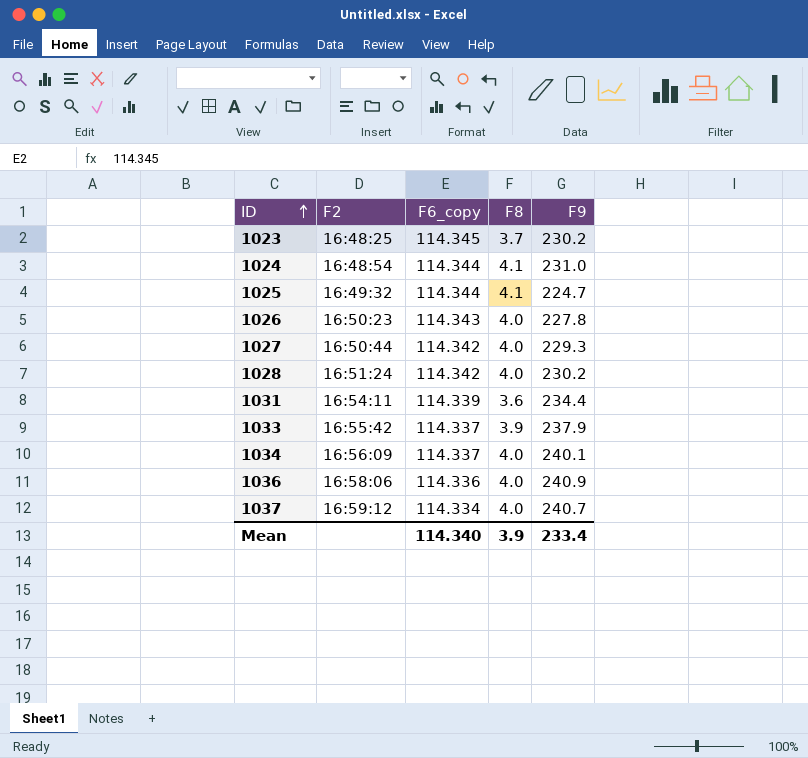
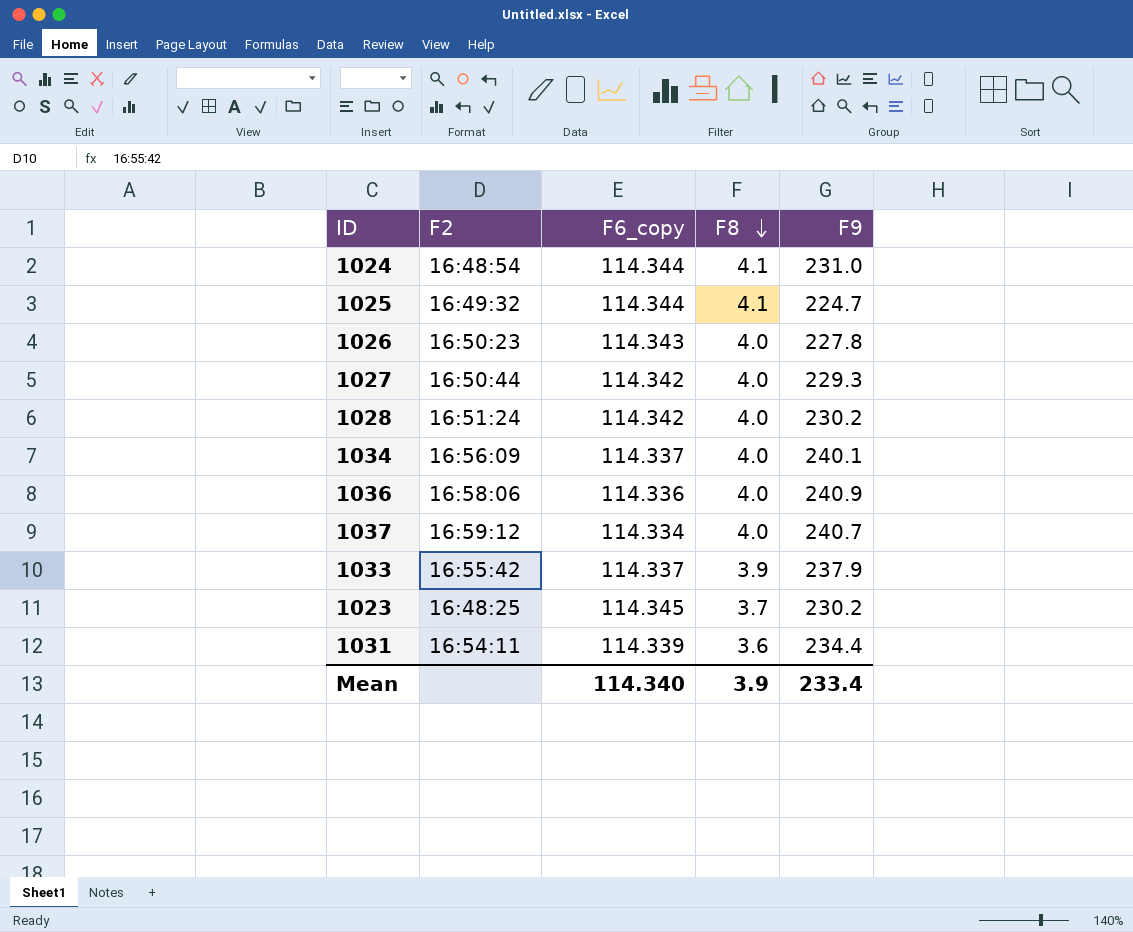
row order: ID ascending -> F8 descending

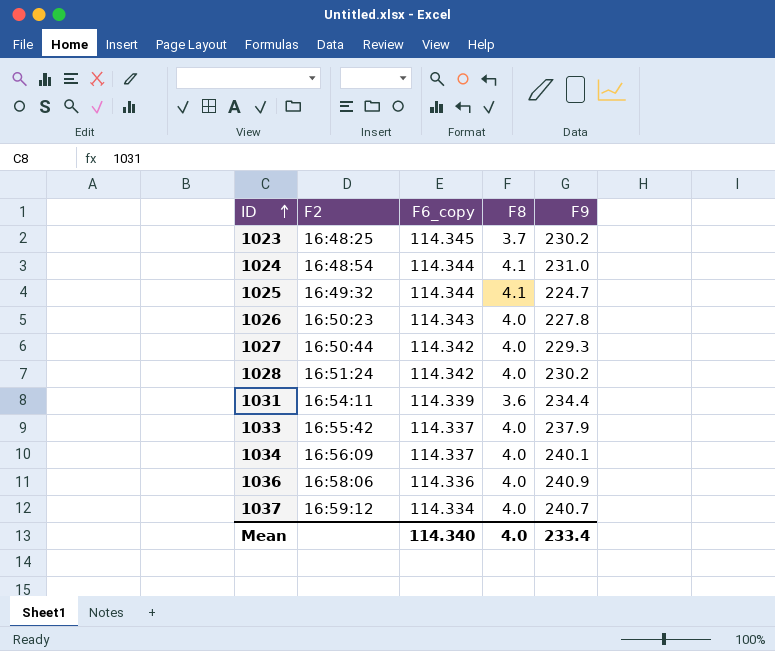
row order: F8 descending -> ID ascending
1033 | F8: 3.9 -> 4.0
Mean | F8: 3.9 -> 4.0

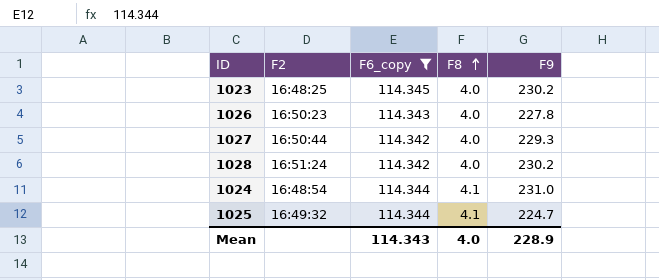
filter: none -> F6_copy >= 114.342
row order: ID ascending -> F8 ascending
1023 | F8: 3.7 -> 4.0
Mean | F6_copy: 114.340 -> 114.343
Mean | F9: 233.4 -> 228.9

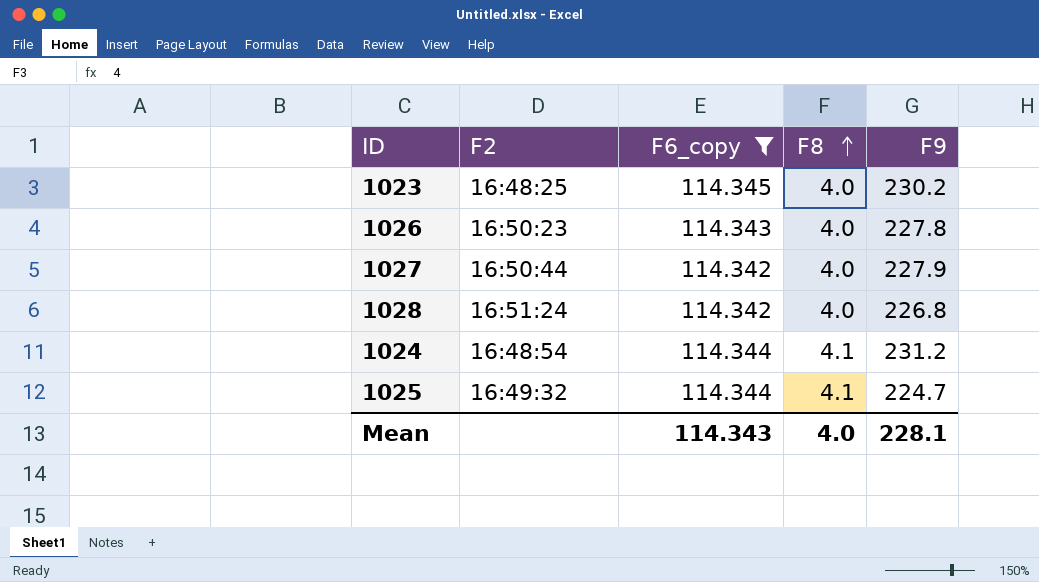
1027 | F9: 229.3 -> 227.9
1028 | F9: 230.2 -> 226.8
1024 | F9: 231.0 -> 231.2
Mean | F9: 228.9 -> 228.1

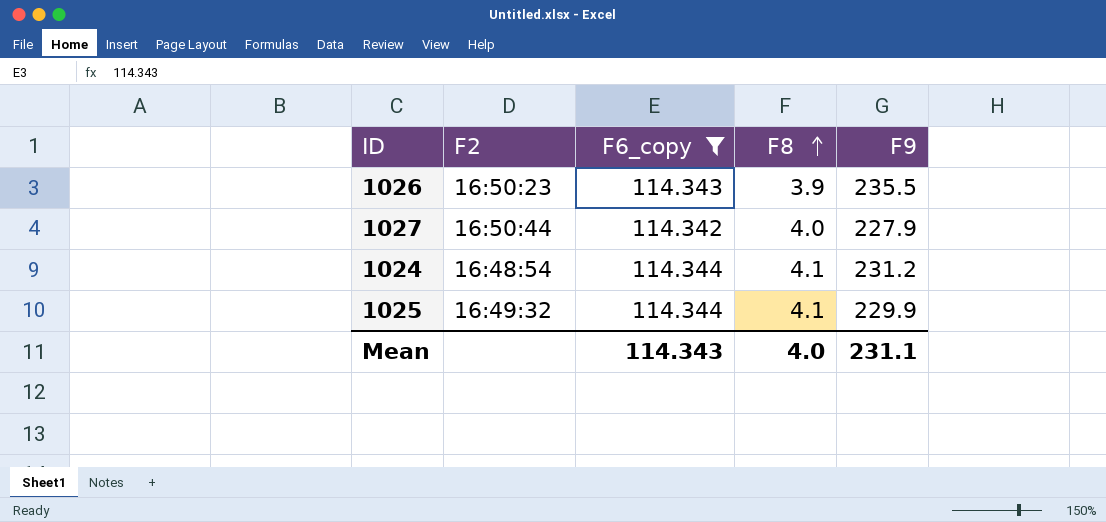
row 1023: 16:48:25 | 114.345 | 4.0 | 230.2 -> none
row 1028: 16:51:24 | 114.342 | 4.0 | 226.8 -> none
1026 | F8: 4.0 -> 3.9
1026 | F9: 227.8 -> 235.5
1025 | F9: 224.7 -> 229.9
Mean | F9: 228.1 -> 231.1

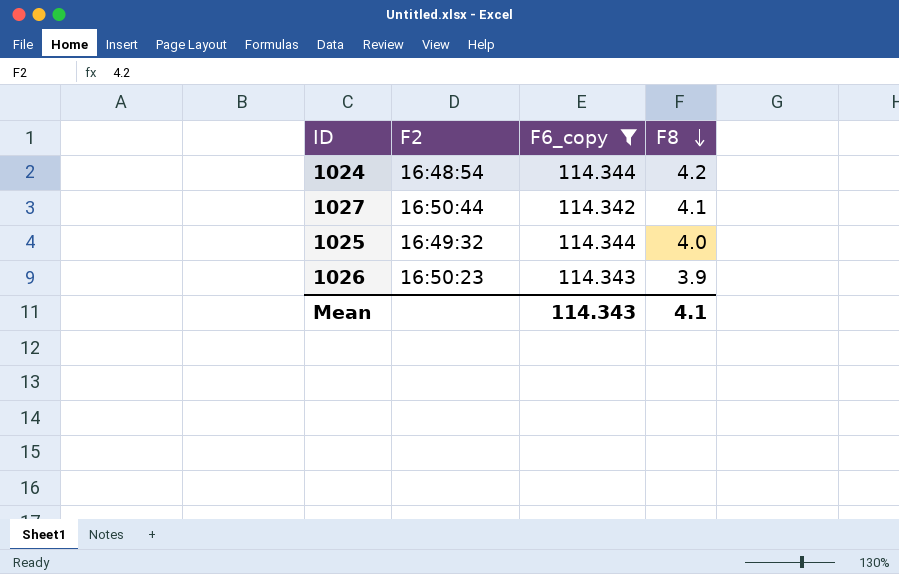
row order: F8 ascending -> F8 descending
column F9 | position: 5 -> none
1024 | F8: 4.1 -> 4.2
1027 | F8: 4.0 -> 4.1
1025 | F8: 4.1 -> 4.0
Mean | F8: 4.0 -> 4.1

